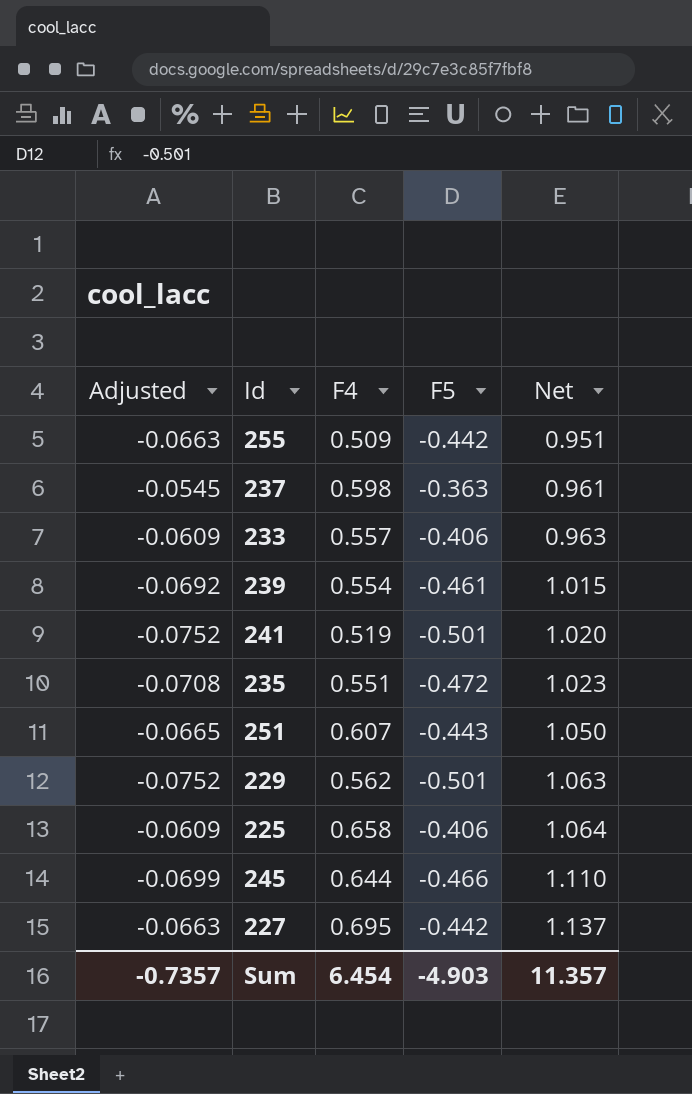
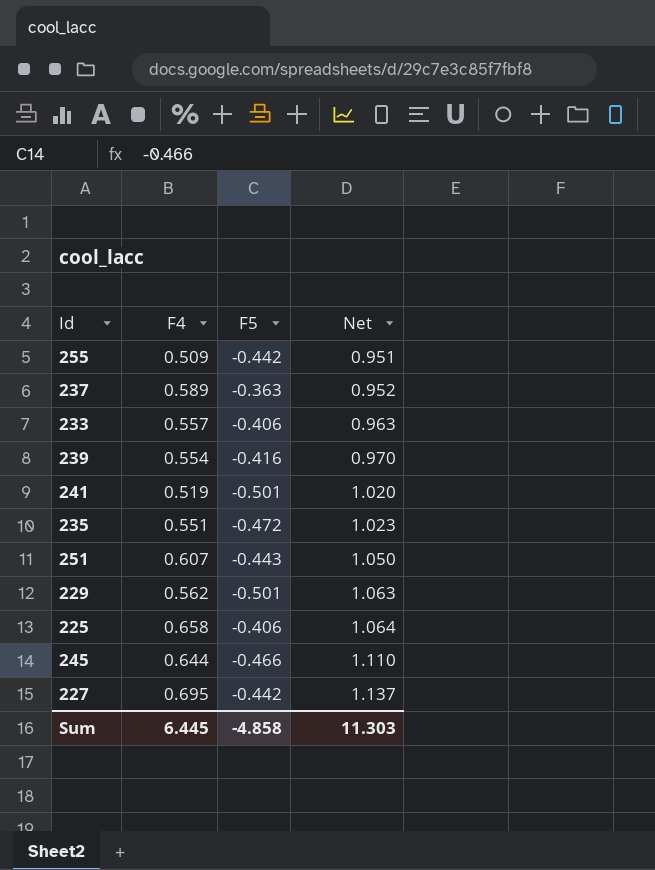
column Adjusted | formula: [F5] * 0.15 -> none
237 | F4: 0.598 -> 0.589
237 | Net: 0.961 -> 0.952
239 | F5: -0.461 -> -0.416
239 | Net: 1.015 -> 0.970
Sum | F4: 6.454 -> 6.445
Sum | F5: -4.903 -> -4.858
Sum | Net: 11.357 -> 11.303

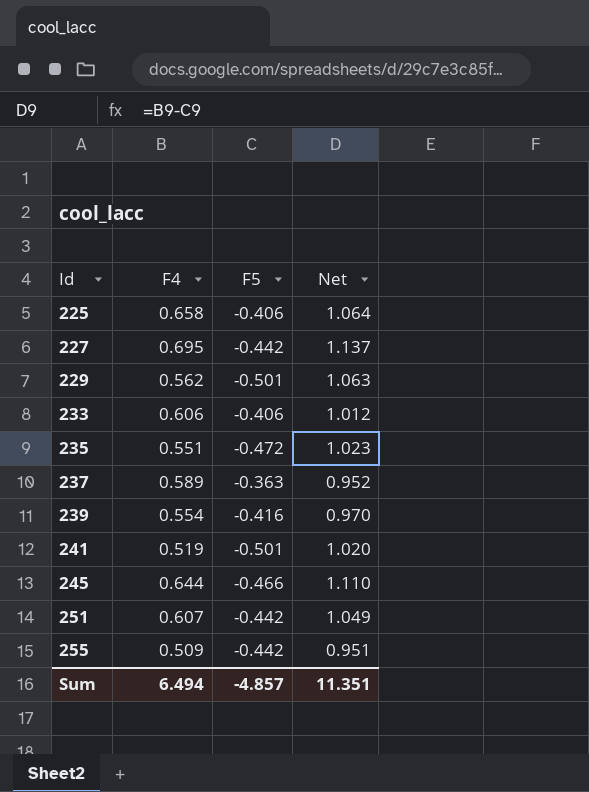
row order: Net ascending -> Id ascending
233 | F4: 0.557 -> 0.606
233 | Net: 0.963 -> 1.012
251 | F5: -0.443 -> -0.442
251 | Net: 1.050 -> 1.049
Sum | F4: 6.445 -> 6.494
Sum | F5: -4.858 -> -4.857
Sum | Net: 11.303 -> 11.351

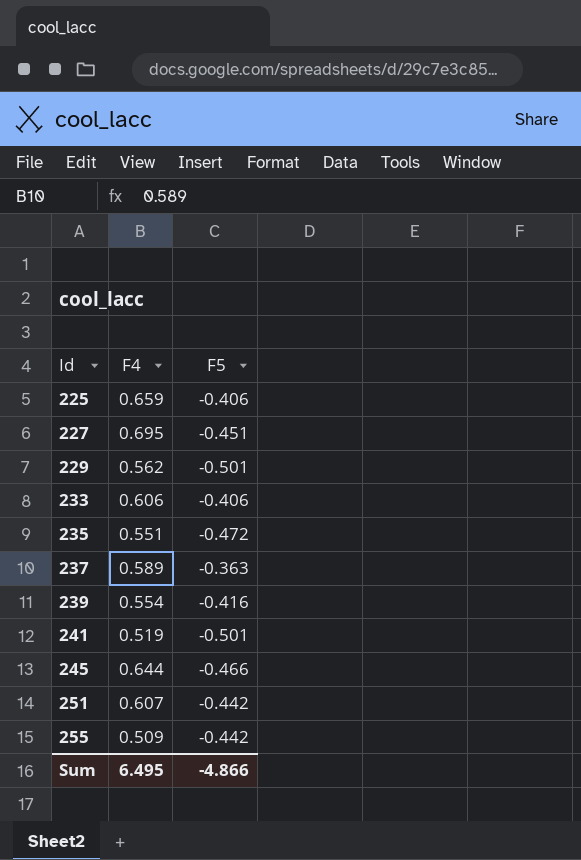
column Net | formula: [F4] - [F5] -> none
225 | F4: 0.658 -> 0.659
227 | F5: -0.442 -> -0.451
Sum | F4: 6.494 -> 6.495
Sum | F5: -4.857 -> -4.866

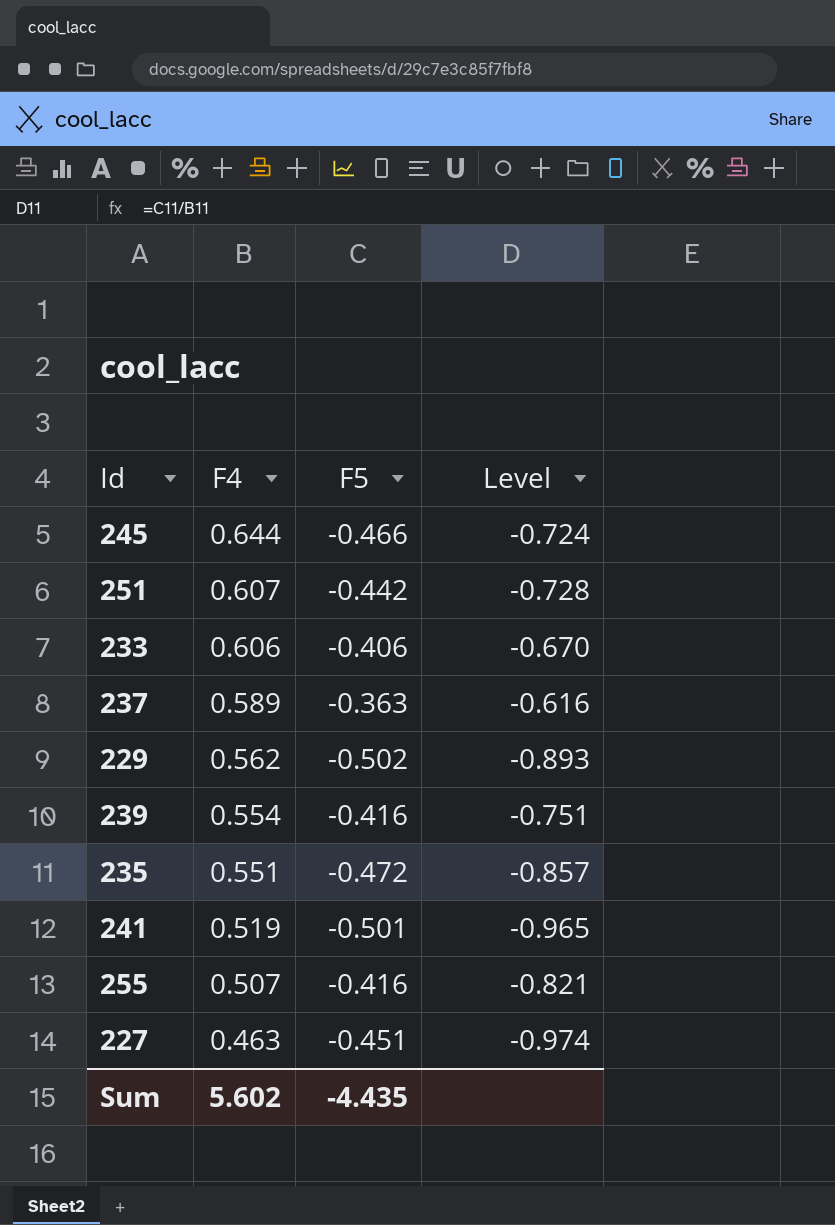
row order: Id ascending -> F4 descending
column Level | formula: none -> [F5] / [F4]
row 225: 0.659 | -0.406 -> none
229 | F5: -0.501 -> -0.502
255 | F4: 0.509 -> 0.507
255 | F5: -0.442 -> -0.416
227 | F4: 0.695 -> 0.463
Sum | F4: 6.495 -> 5.602
Sum | F5: -4.866 -> -4.435

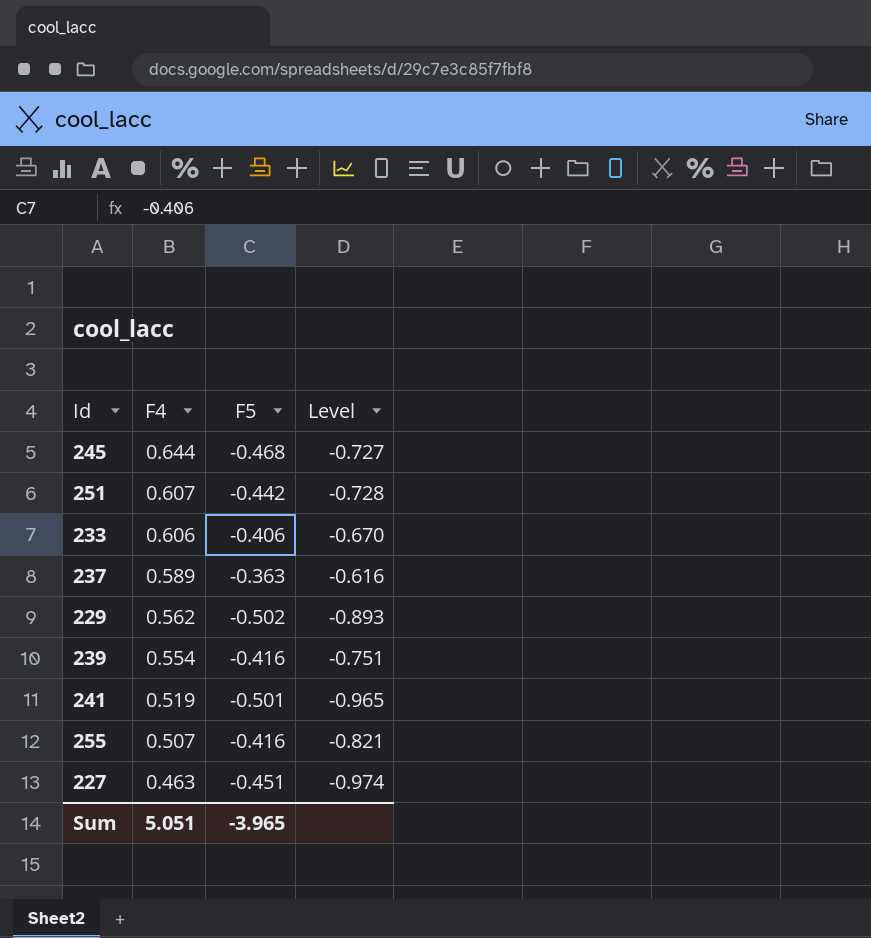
row 235: 0.551 | -0.472 | -0.857 -> none
245 | F5: -0.466 -> -0.468
245 | Level: -0.724 -> -0.727
Sum | F4: 5.602 -> 5.051
Sum | F5: -4.435 -> -3.965

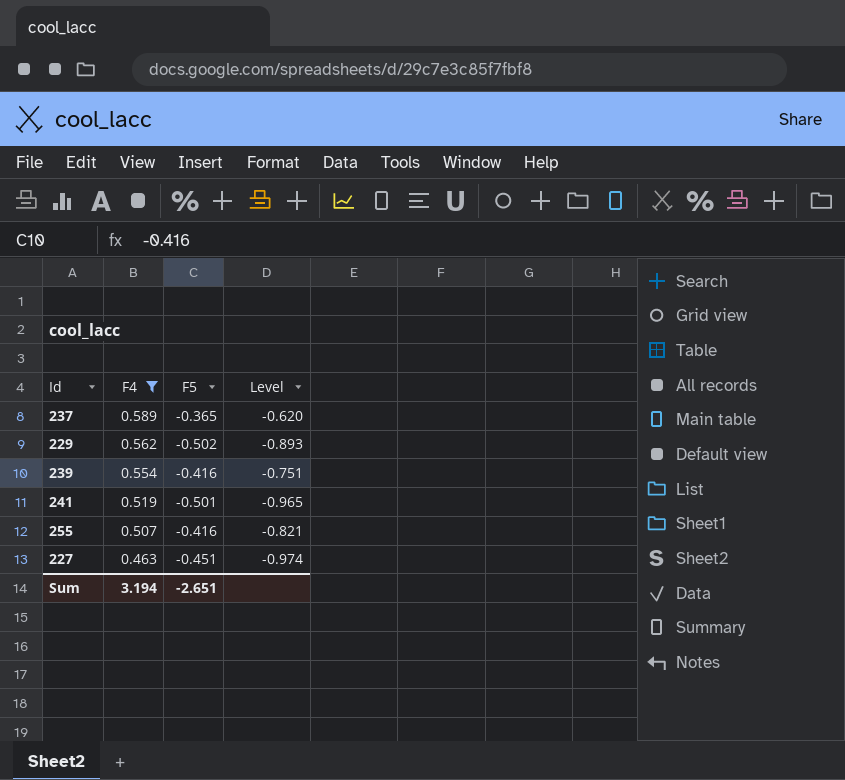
filter: none -> F4 <= 0.589
237 | F5: -0.363 -> -0.365
237 | Level: -0.616 -> -0.620
Sum | F4: 5.051 -> 3.194
Sum | F5: -3.965 -> -2.651

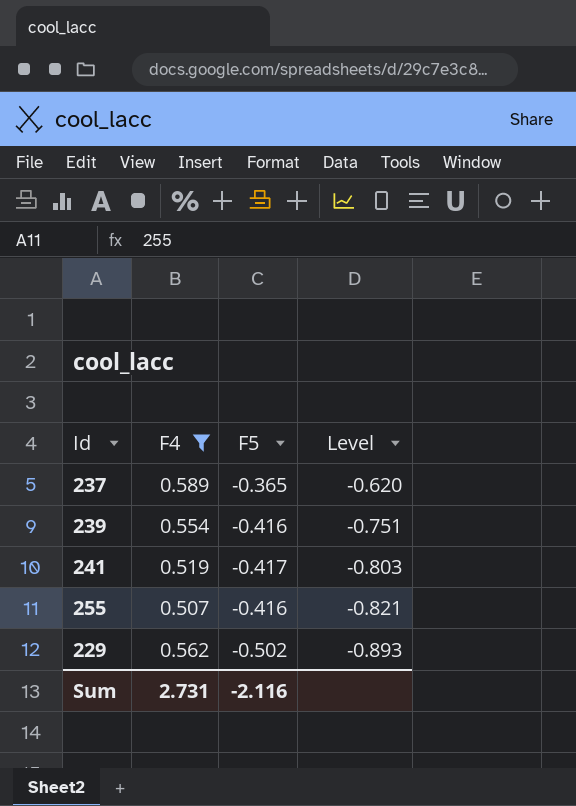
row order: F4 descending -> Level descending
row 227: 0.463 | -0.451 | -0.974 -> none
241 | F5: -0.501 -> -0.417
241 | Level: -0.965 -> -0.803
Sum | F4: 3.194 -> 2.731
Sum | F5: -2.651 -> -2.116

